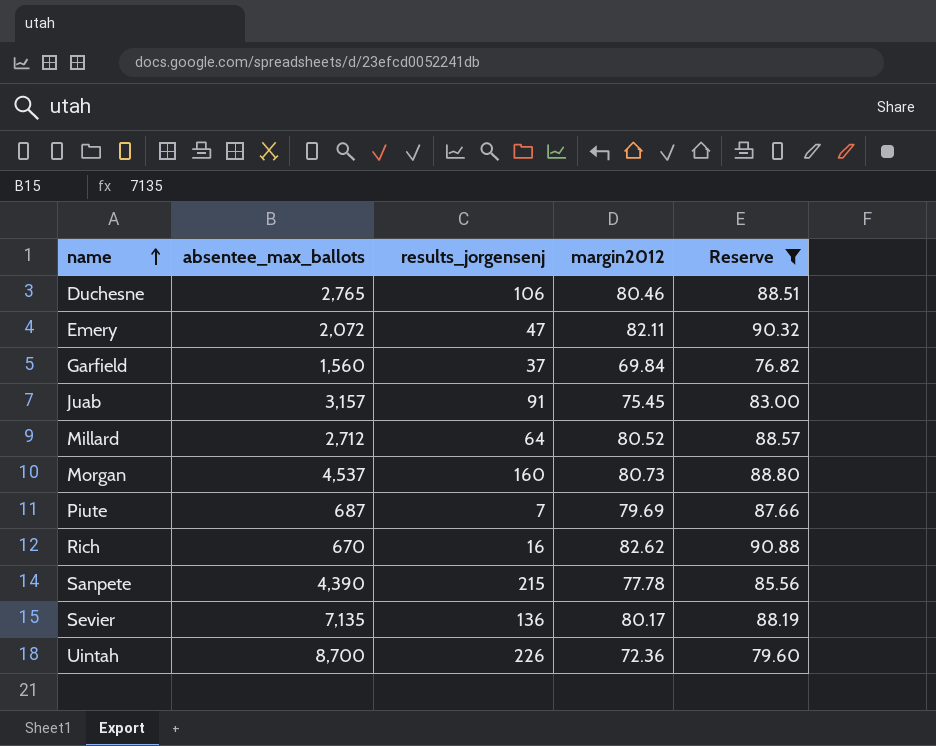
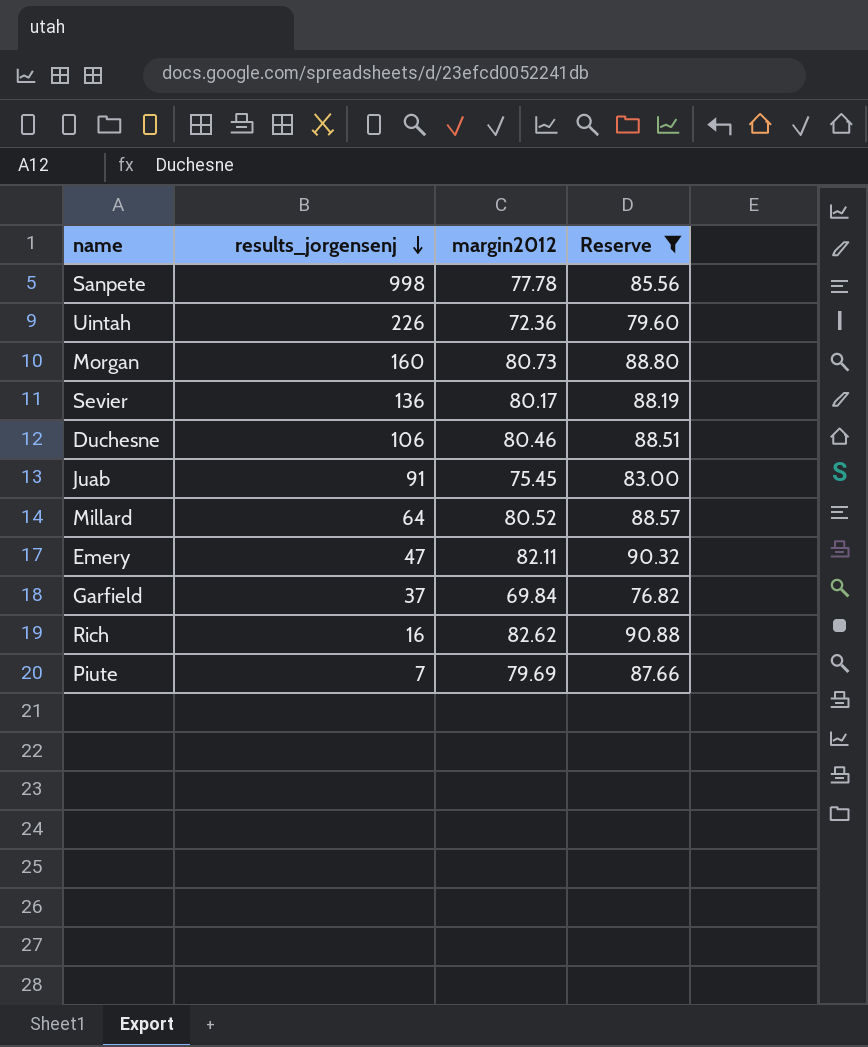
row order: name ascending -> results_jorgensenj descending
column absentee_max_ballots | position: 2 -> none
Sanpete | results_jorgensenj: 215 -> 998

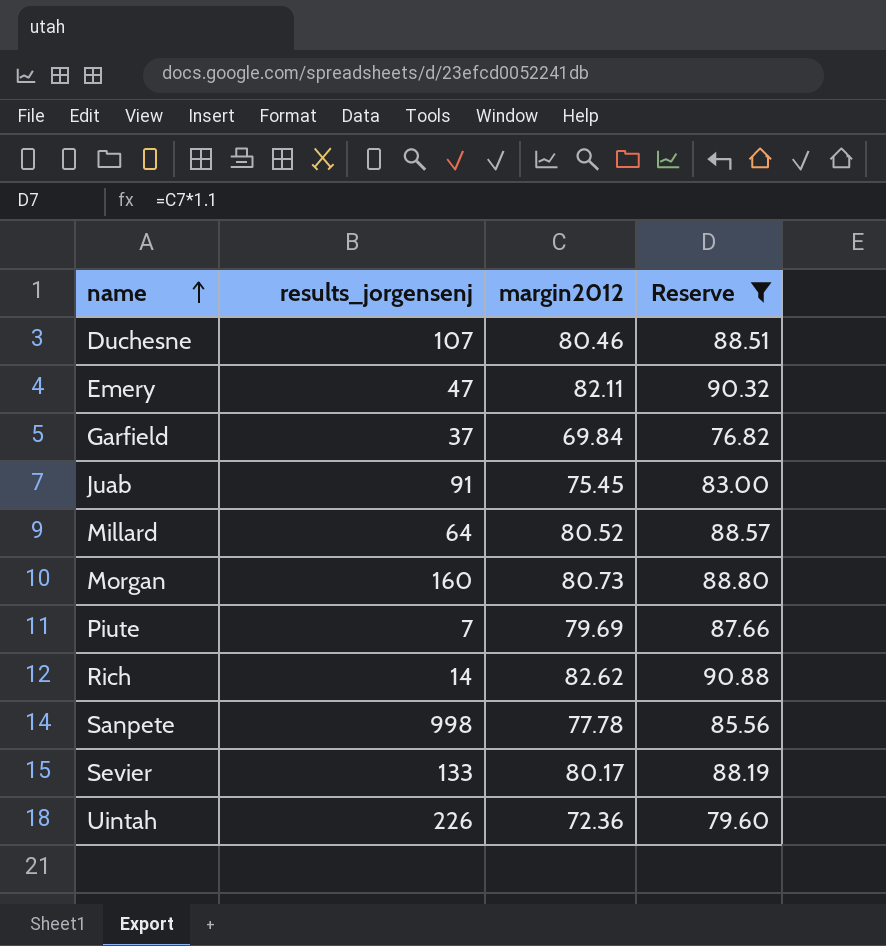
row order: results_jorgensenj descending -> name ascending
Duchesne | results_jorgensenj: 106 -> 107
Rich | results_jorgensenj: 16 -> 14
Sevier | results_jorgensenj: 136 -> 133

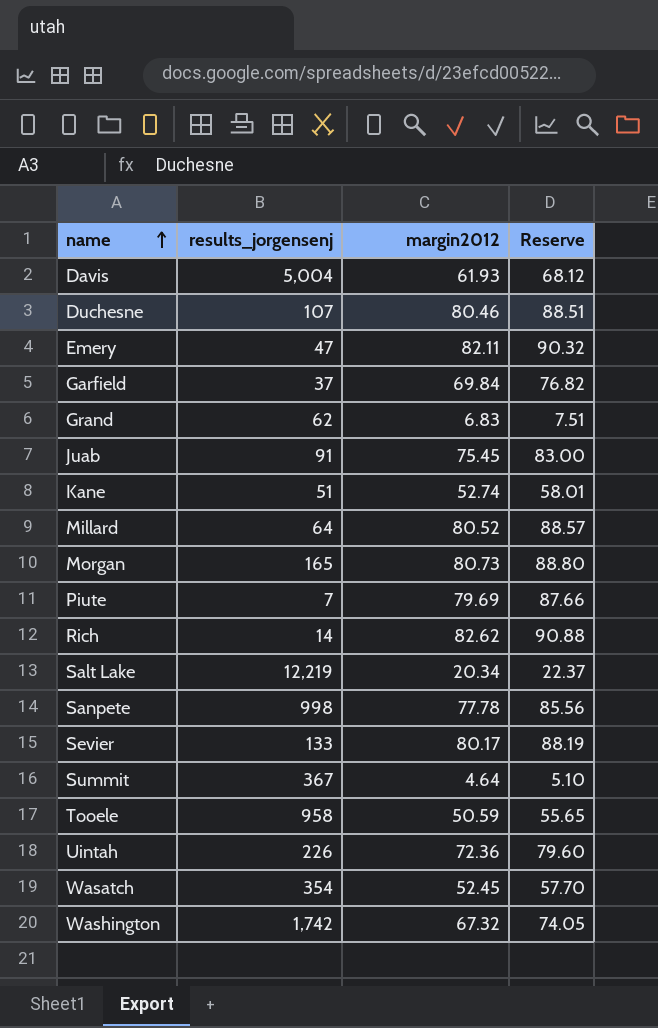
filter: Reserve >= 76.82 -> none
Morgan | results_jorgensenj: 160 -> 165

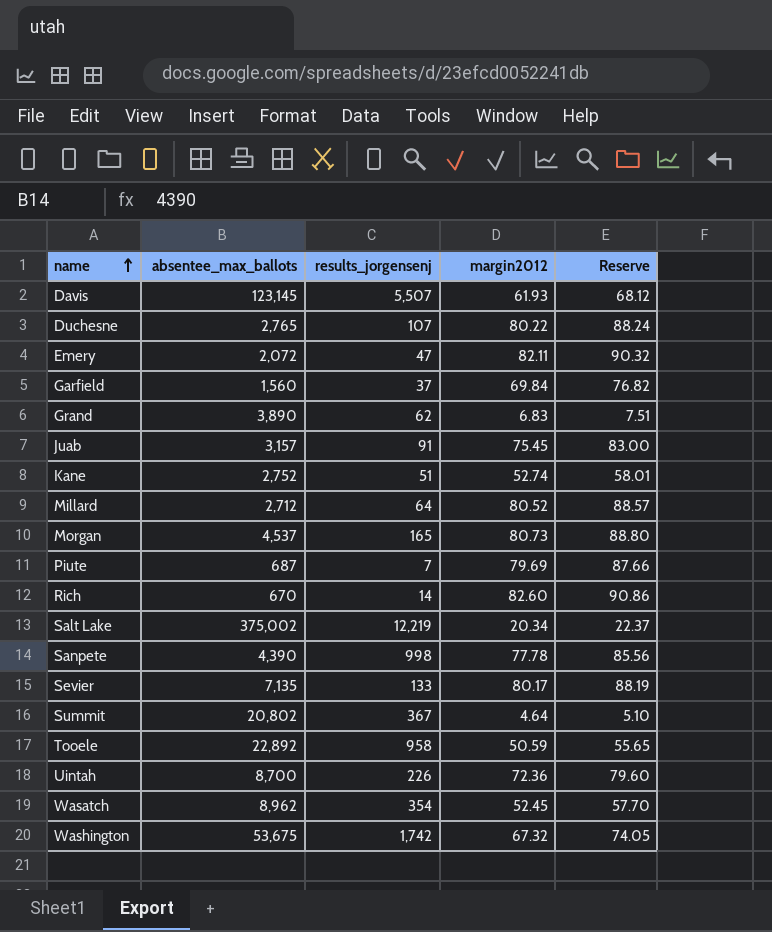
column absentee_max_ballots | position: none -> 2
Davis | results_jorgensenj: 5,004 -> 5,507
Duchesne | margin2012: 80.46 -> 80.22
Duchesne | Reserve: 88.51 -> 88.24
Rich | margin2012: 82.62 -> 82.60
Rich | Reserve: 90.88 -> 90.86

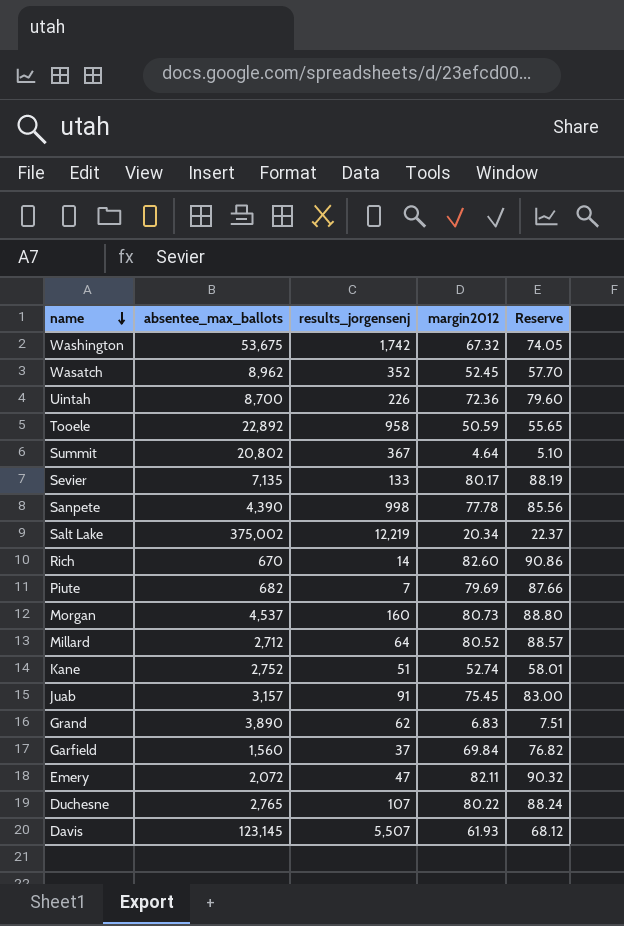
row order: name ascending -> name descending
Wasatch | results_jorgensenj: 354 -> 352
Piute | absentee_max_ballots: 687 -> 682
Morgan | results_jorgensenj: 165 -> 160

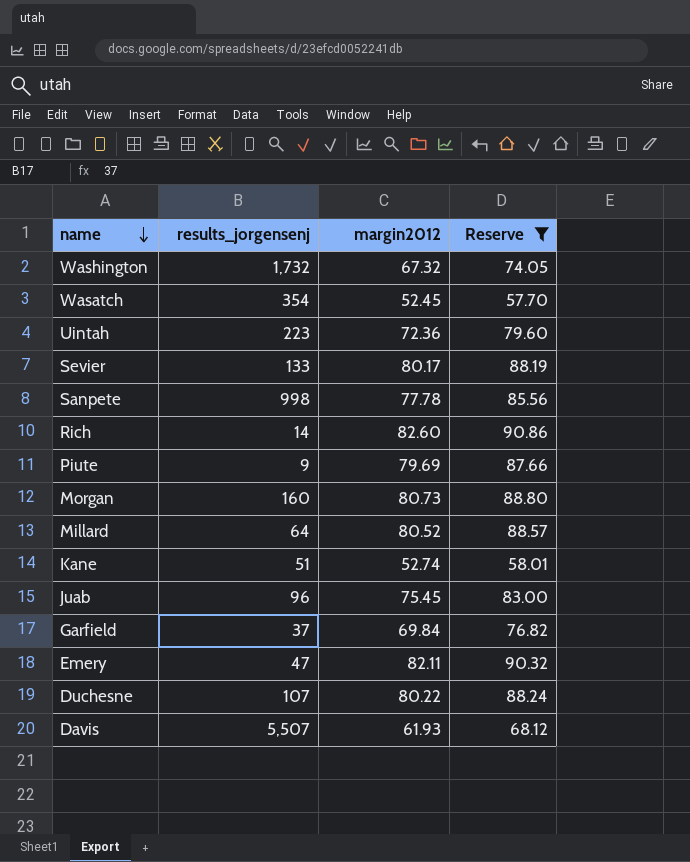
filter: none -> Reserve >= 57.70
column absentee_max_ballots | position: 2 -> none
Washington | results_jorgensenj: 1,742 -> 1,732
Wasatch | results_jorgensenj: 352 -> 354
Uintah | results_jorgensenj: 226 -> 223
Piute | results_jorgensenj: 7 -> 9
Juab | results_jorgensenj: 91 -> 96

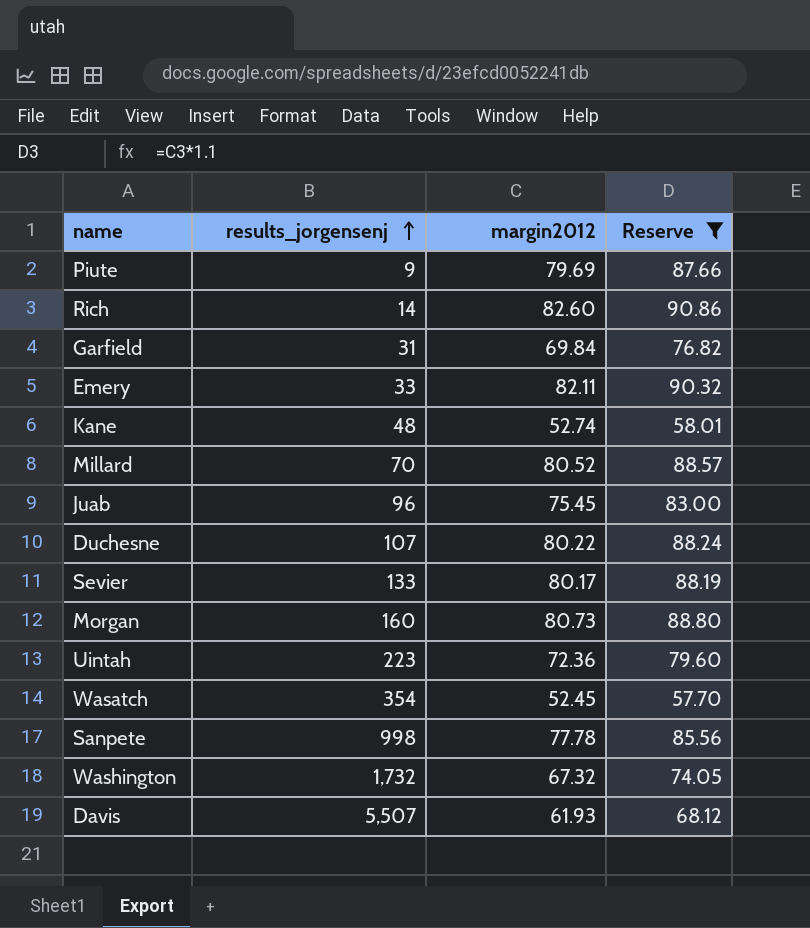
row order: name descending -> results_jorgensenj ascending
Garfield | results_jorgensenj: 37 -> 31
Emery | results_jorgensenj: 47 -> 33
Kane | results_jorgensenj: 51 -> 48
Millard | results_jorgensenj: 64 -> 70

